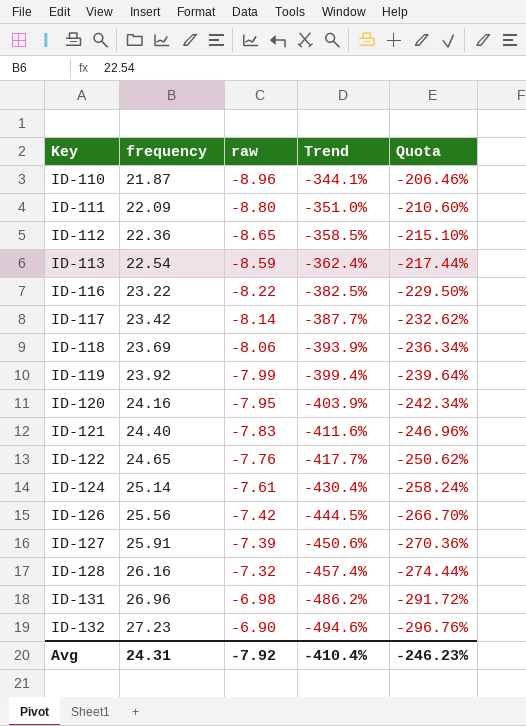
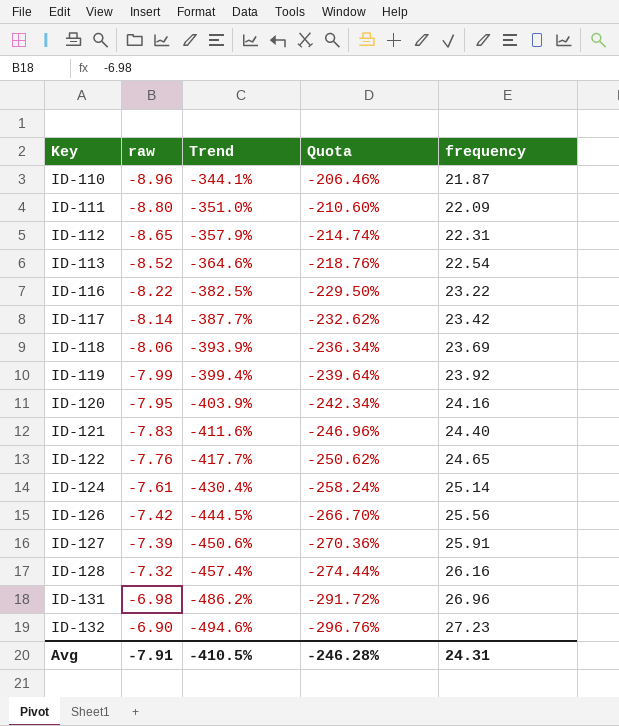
column frequency | position: 2 -> 5
ID-112 | Trend: -358.5% -> -357.9%
ID-112 | Quota: -215.10% -> -214.74%
ID-112 | frequency: 22.36 -> 22.31
ID-113 | raw: -8.59 -> -8.52
ID-113 | Trend: -362.4% -> -364.6%
ID-113 | Quota: -217.44% -> -218.76%
Avg | raw: -7.92 -> -7.91
Avg | Trend: -410.4% -> -410.5%
Avg | Quota: -246.23% -> -246.28%

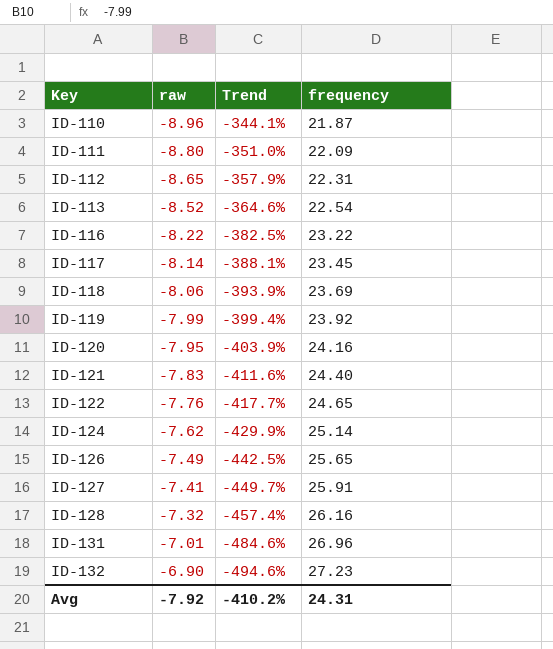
column Quota | formula: [Trend] * 0.6 -> none
ID-117 | Trend: -387.7% -> -388.1%
ID-117 | frequency: 23.42 -> 23.45
ID-124 | raw: -7.61 -> -7.62
ID-124 | Trend: -430.4% -> -429.9%
ID-126 | raw: -7.42 -> -7.49
ID-126 | Trend: -444.5% -> -442.5%
ID-126 | frequency: 25.56 -> 25.65
ID-127 | raw: -7.39 -> -7.41
ID-127 | Trend: -450.6% -> -449.7%
ID-131 | raw: -6.98 -> -7.01
ID-131 | Trend: -486.2% -> -484.6%
Avg | raw: -7.91 -> -7.92
Avg | Trend: -410.5% -> -410.2%

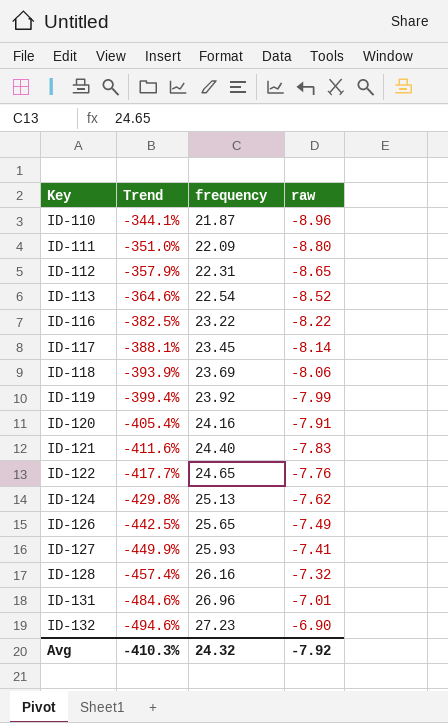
column raw | position: 2 -> 4
ID-120 | Trend: -403.9% -> -405.4%
ID-120 | raw: -7.95 -> -7.91
ID-124 | Trend: -429.9% -> -429.8%
ID-124 | frequency: 25.14 -> 25.13
ID-127 | Trend: -449.7% -> -449.9%
ID-127 | frequency: 25.91 -> 25.93
Avg | Trend: -410.2% -> -410.3%
Avg | frequency: 24.31 -> 24.32

